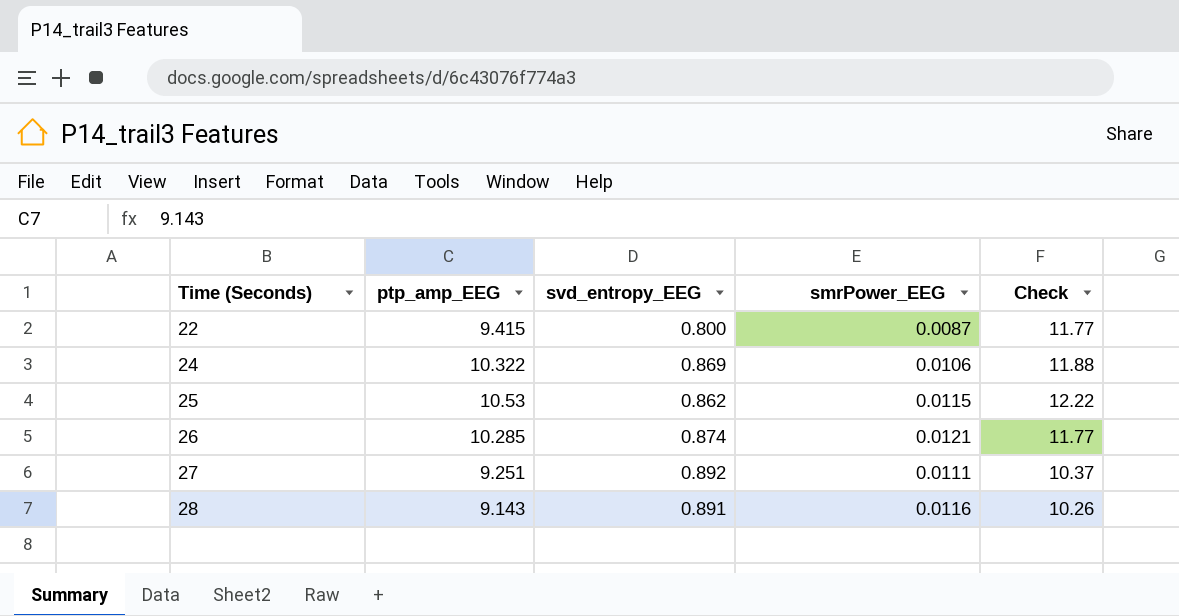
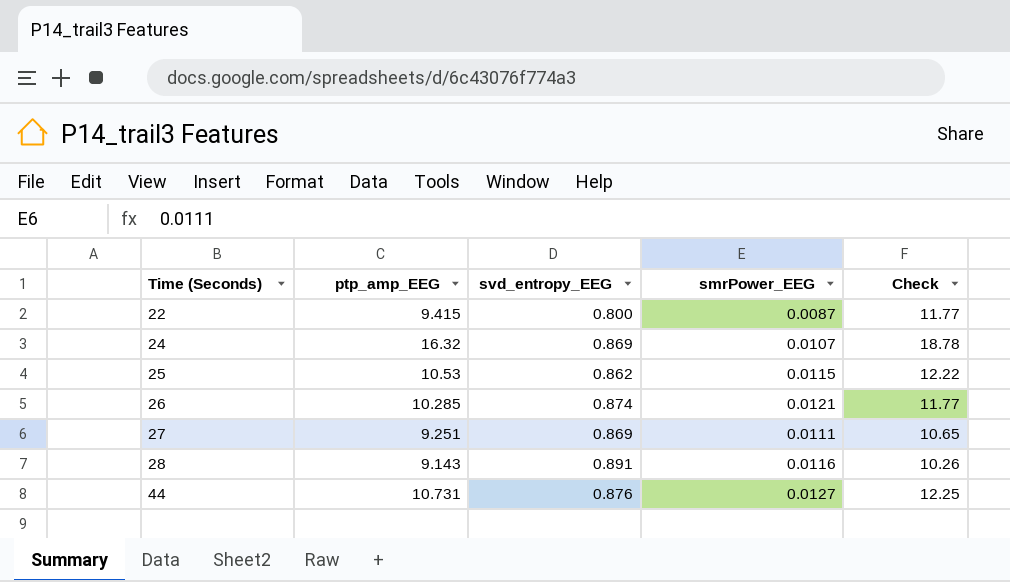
24 | ptp_amp_EEG: 10.322 -> 16.32
24 | smrPower_EEG: 0.0106 -> 0.0107
24 | Check: 11.88 -> 18.78
27 | svd_entropy_EEG: 0.892 -> 0.869
27 | Check: 10.37 -> 10.65
row 44: none -> 10.731 | 0.876 | 0.0127 | 12.25

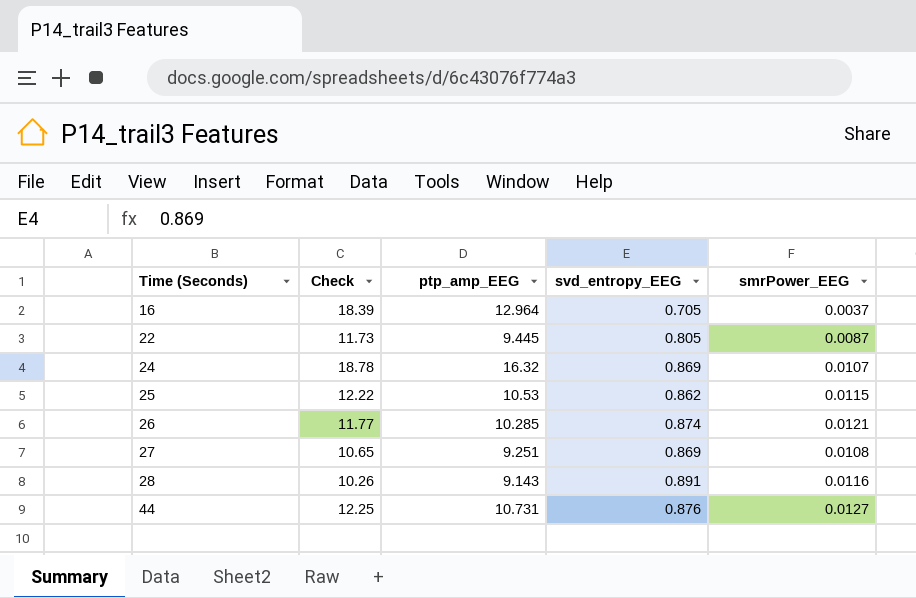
column Check | position: 5 -> 2
row 16: none -> 18.39 | 12.964 | 0.705 | 0.0037
22 | Check: 11.77 -> 11.73
22 | ptp_amp_EEG: 9.415 -> 9.445
22 | svd_entropy_EEG: 0.800 -> 0.805
27 | smrPower_EEG: 0.0111 -> 0.0108

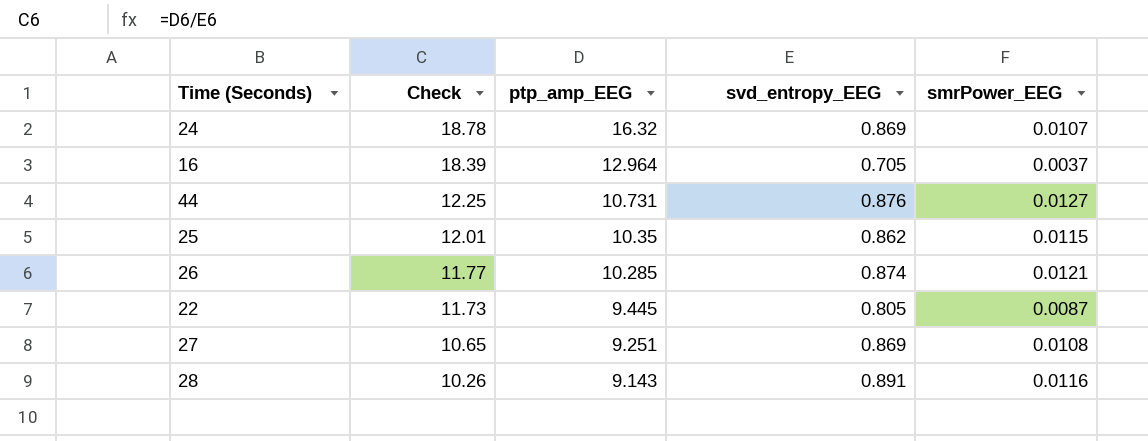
row order: Time (Seconds) ascending -> Check descending
25 | Check: 12.22 -> 12.01
25 | ptp_amp_EEG: 10.53 -> 10.35

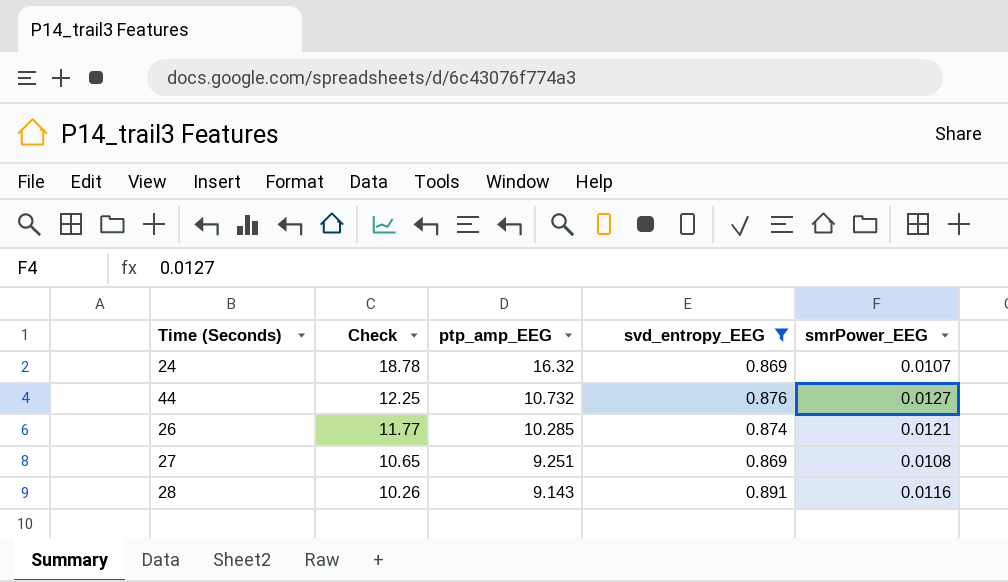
filter: none -> svd_entropy_EEG >= 0.869
44 | ptp_amp_EEG: 10.731 -> 10.732

